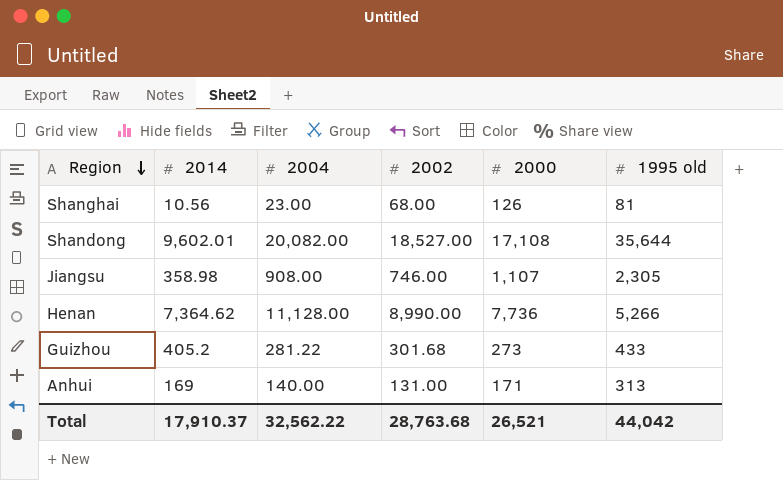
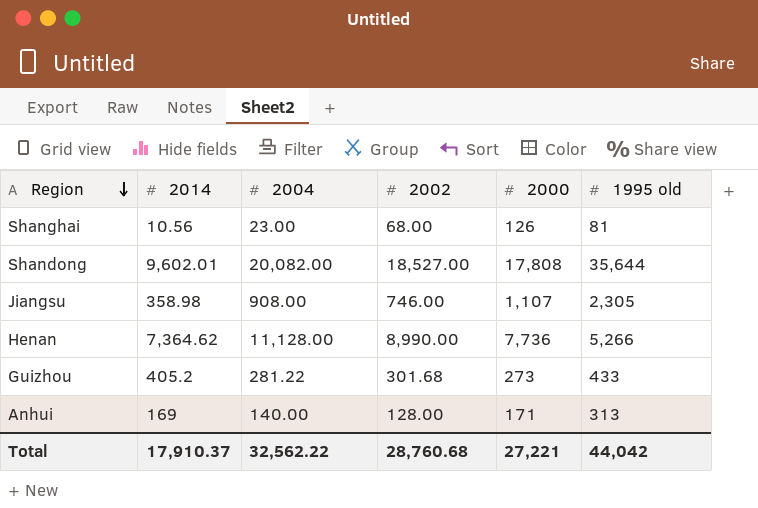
Shandong | 2000: 17,108 -> 17,808
Anhui | 2002: 131.00 -> 128.00
Total | 2002: 28,763.68 -> 28,760.68
Total | 2000: 26,521 -> 27,221

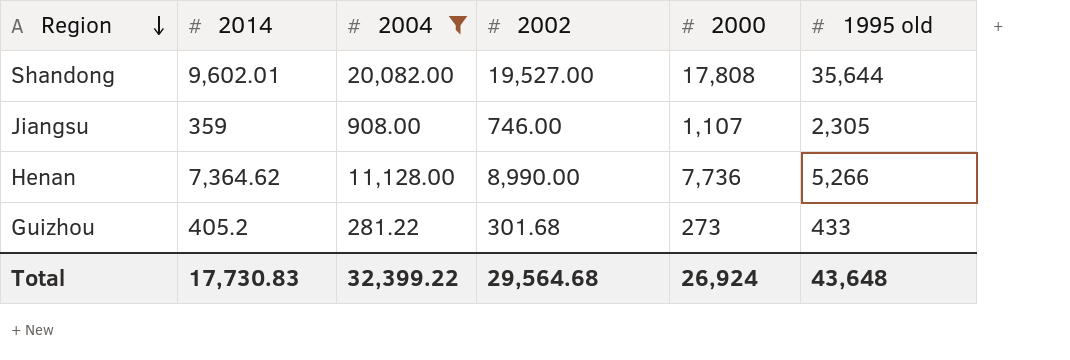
filter: none -> 2004 >= 281.22
Shandong | 2002: 18,527.00 -> 19,527.00
Jiangsu | 2014: 358.98 -> 359
Total | 2014: 17,910.37 -> 17,730.83
Total | 2004: 32,562.22 -> 32,399.22
Total | 2002: 28,760.68 -> 29,564.68
Total | 2000: 27,221 -> 26,924
Total | 1995 old: 44,042 -> 43,648

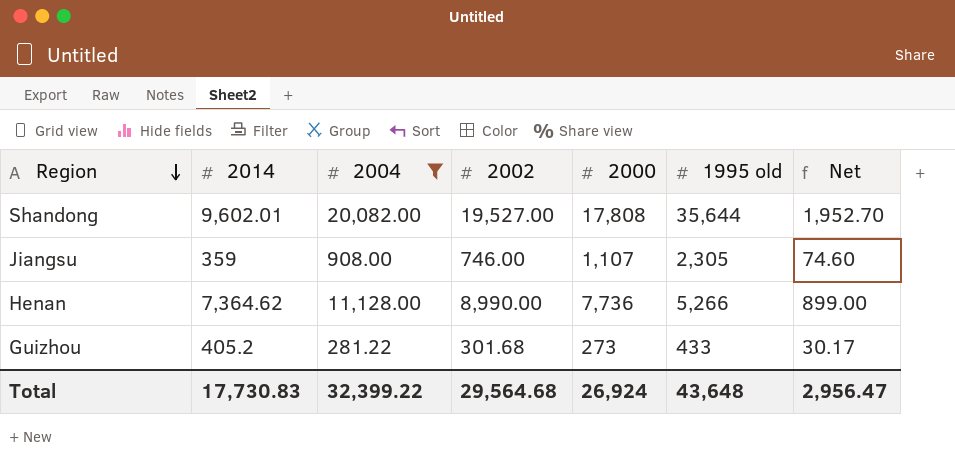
column Net | formula: none -> [2002] * 0.1

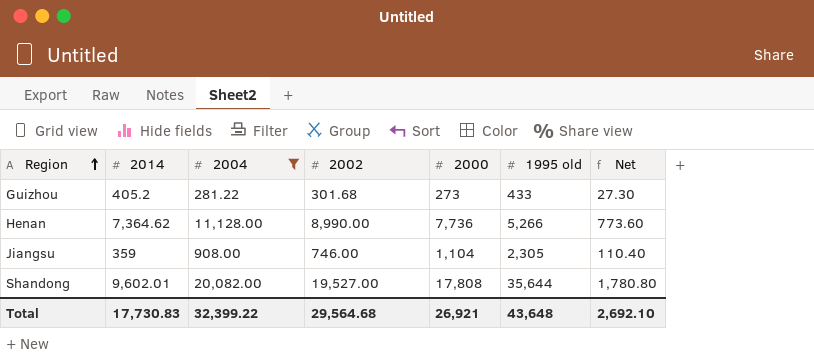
row order: Region descending -> Region ascending
column Net | formula: [2002] * 0.1 -> [2000] * 0.1
Jiangsu | 2000: 1,107 -> 1,104
Total | 2000: 26,924 -> 26,921
Total | Net: 2,956.47 -> 2,692.10

